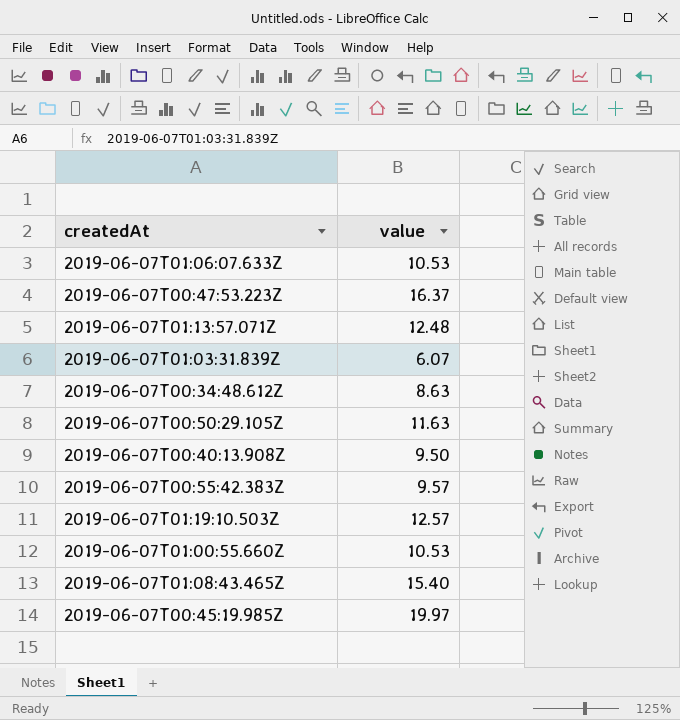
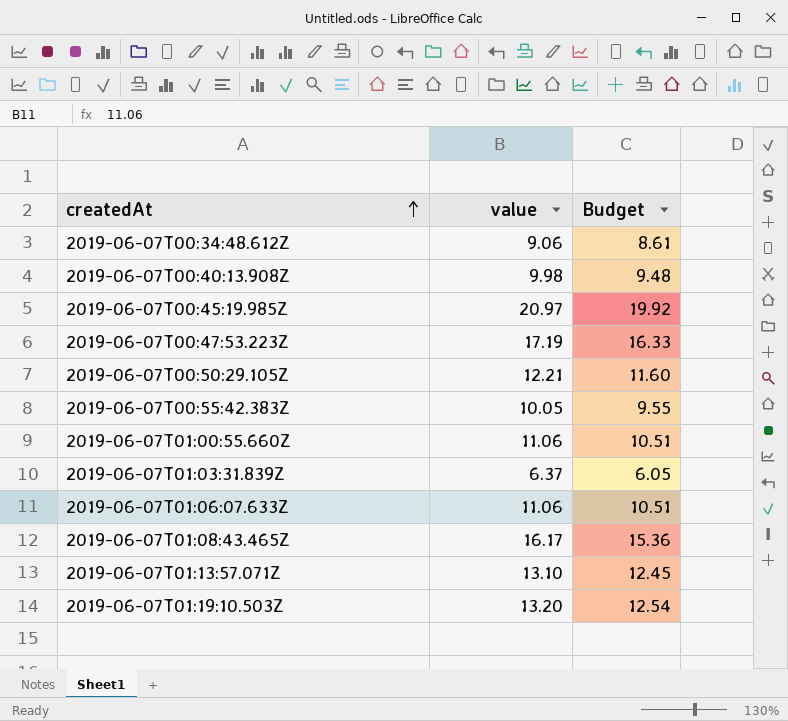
row order: none -> createdAt ascending
column Budget | formula: none -> [value] * 0.95
2019-06-07T00:34:48.612Z | value: 8.63 -> 9.06
2019-06-07T00:40:13.908Z | value: 9.50 -> 9.98
2019-06-07T00:45:19.985Z | value: 19.97 -> 20.97
2019-06-07T00:47:53.223Z | value: 16.37 -> 17.19
2019-06-07T00:50:29.105Z | value: 11.63 -> 12.21
2019-06-07T00:55:42.383Z | value: 9.57 -> 10.05
2019-06-07T01:00:55.660Z | value: 10.53 -> 11.06
2019-06-07T01:03:31.839Z | value: 6.07 -> 6.37
2019-06-07T01:06:07.633Z | value: 10.53 -> 11.06
2019-06-07T01:08:43.465Z | value: 15.40 -> 16.17
2019-06-07T01:13:57.071Z | value: 12.48 -> 13.10
2019-06-07T01:19:10.503Z | value: 12.57 -> 13.20

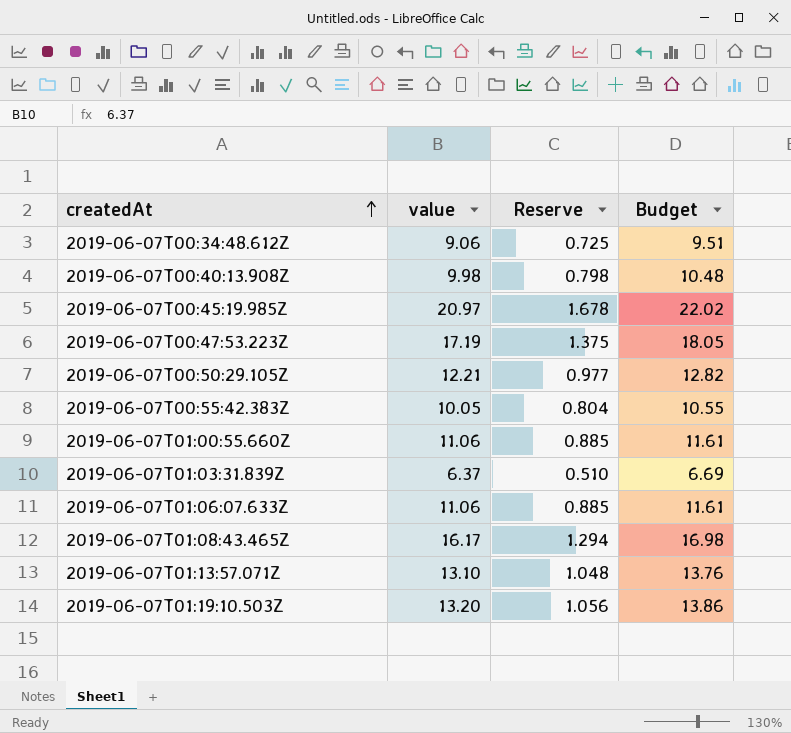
column Reserve | formula: none -> [value] * 0.08
column Budget | formula: [value] * 0.95 -> [value] * 1.05

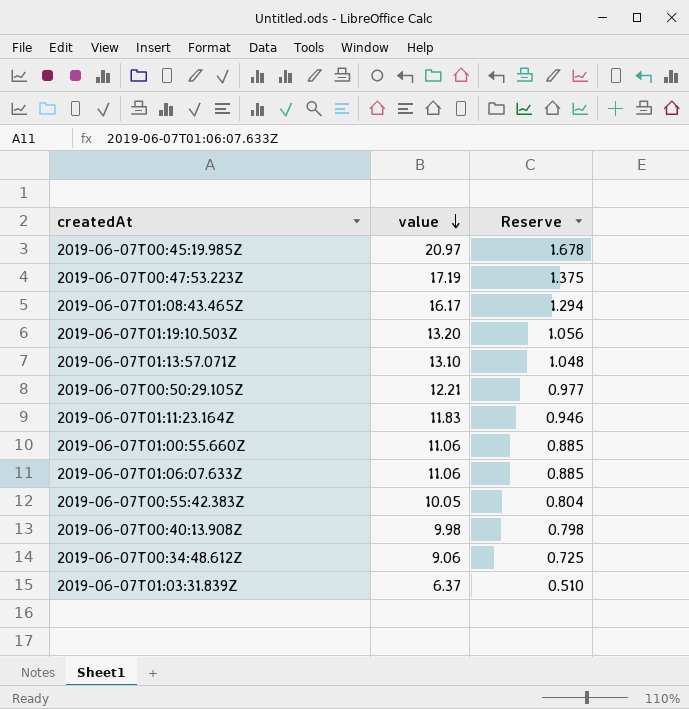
row order: createdAt ascending -> value descending
column Budget | formula: [value] * 1.05 -> none
row 2019-06-07T01:11:23.164Z: none -> 11.83 | 0.946

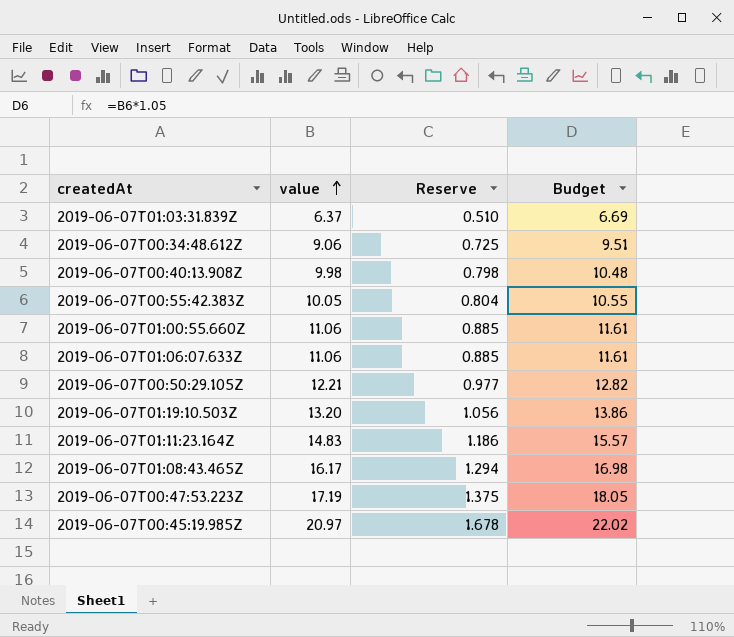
row order: value descending -> value ascending
column Budget | formula: none -> [value] * 1.05
row 2019-06-07T01:13:57.071Z: 13.10 | 1.048 -> none
2019-06-07T01:11:23.164Z | value: 11.83 -> 14.83
2019-06-07T01:11:23.164Z | Reserve: 0.946 -> 1.186

